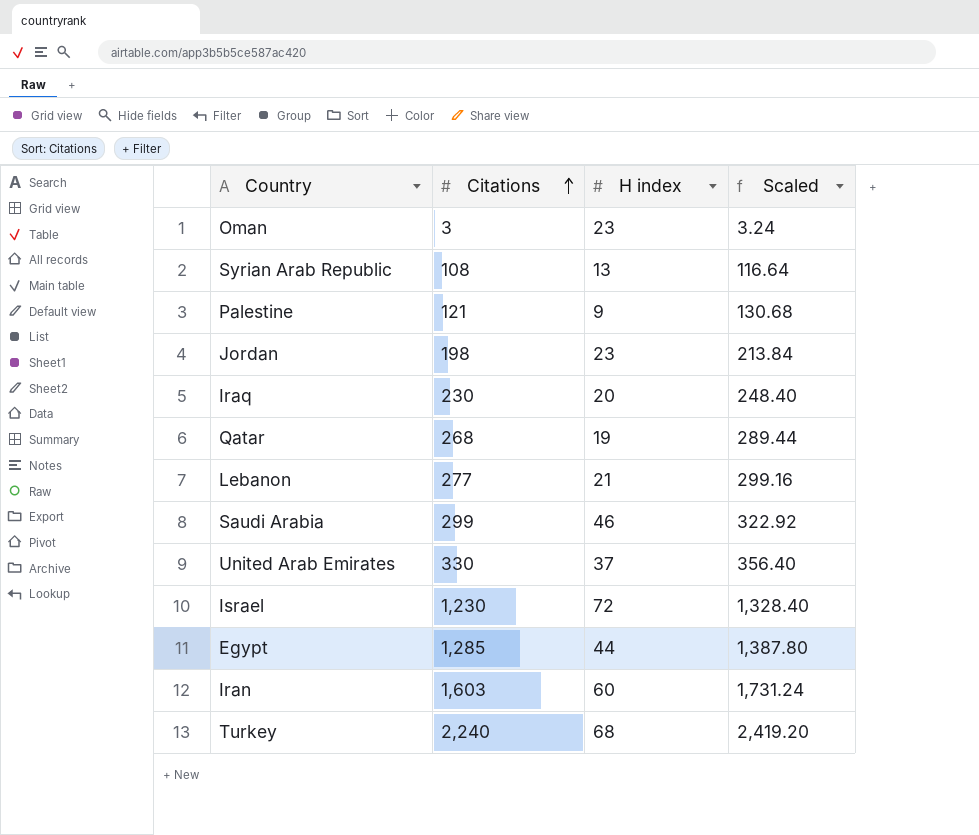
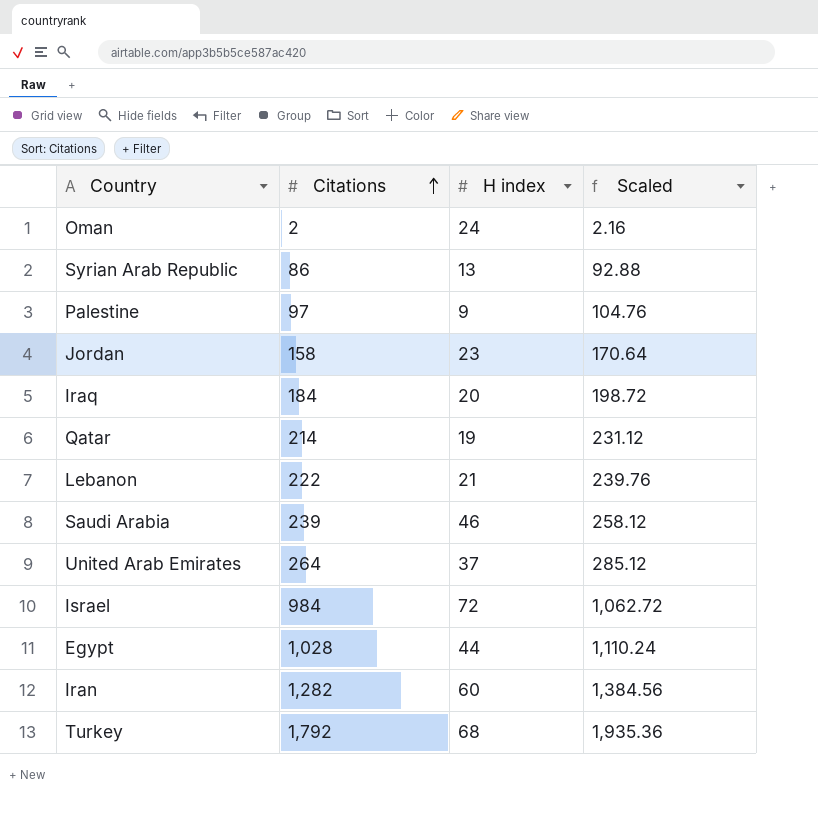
Oman | Citations: 3 -> 2
Oman | H index: 23 -> 24
Oman | Scaled: 3.24 -> 2.16
Syrian Arab Republic | Citations: 108 -> 86
Syrian Arab Republic | Scaled: 116.64 -> 92.88
Palestine | Citations: 121 -> 97
Palestine | Scaled: 130.68 -> 104.76
Jordan | Citations: 198 -> 158
Jordan | Scaled: 213.84 -> 170.64
Iraq | Citations: 230 -> 184
Iraq | Scaled: 248.40 -> 198.72
Qatar | Citations: 268 -> 214
Qatar | Scaled: 289.44 -> 231.12
Lebanon | Citations: 277 -> 222
Lebanon | Scaled: 299.16 -> 239.76
Saudi Arabia | Citations: 299 -> 239
Saudi Arabia | Scaled: 322.92 -> 258.12
United Arab Emirates | Citations: 330 -> 264
United Arab Emirates | Scaled: 356.40 -> 285.12
Israel | Citations: 1,230 -> 984
Israel | Scaled: 1,328.40 -> 1,062.72
Egypt | Citations: 1,285 -> 1,028
Egypt | Scaled: 1,387.80 -> 1,110.24
Iran | Citations: 1,603 -> 1,282
Iran | Scaled: 1,731.24 -> 1,384.56
Turkey | Citations: 2,240 -> 1,792
Turkey | Scaled: 2,419.20 -> 1,935.36

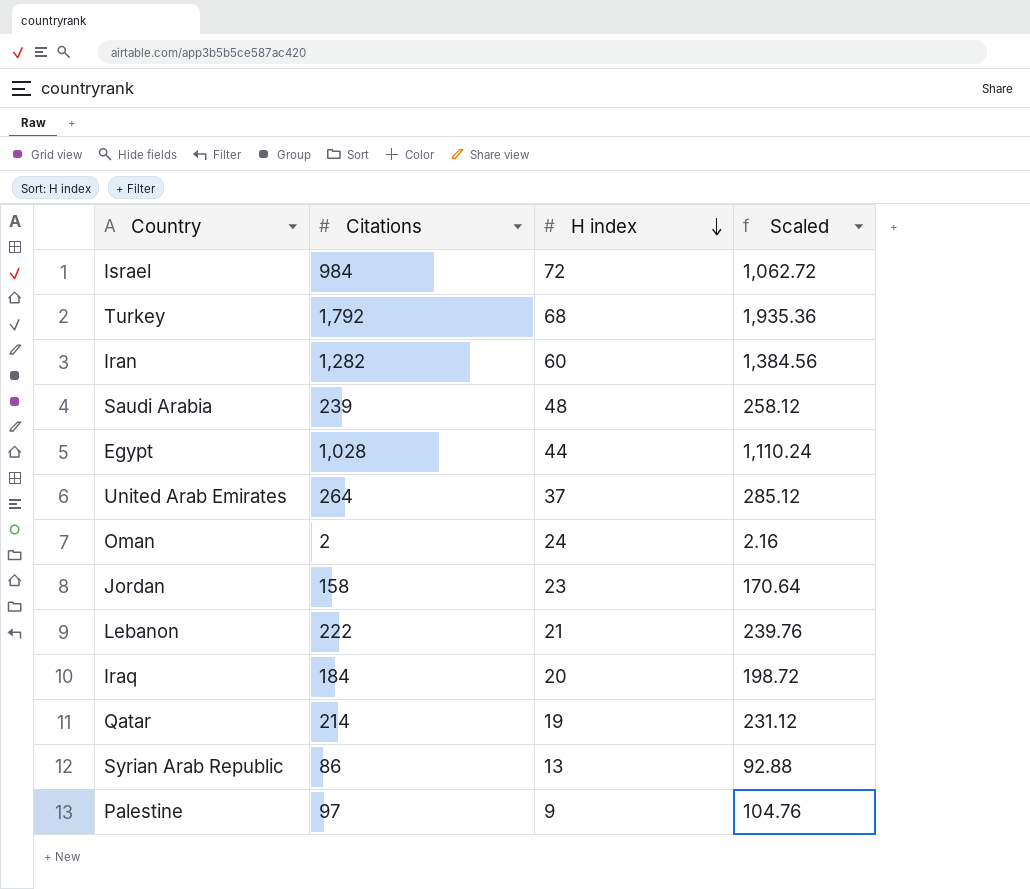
row order: Citations ascending -> H index descending
Saudi Arabia | H index: 46 -> 48

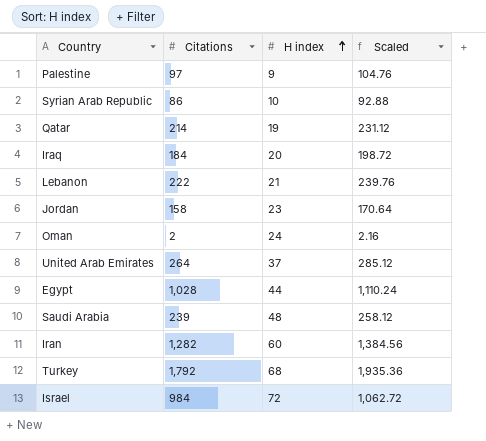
row order: H index descending -> H index ascending
Syrian Arab Republic | H index: 13 -> 10

